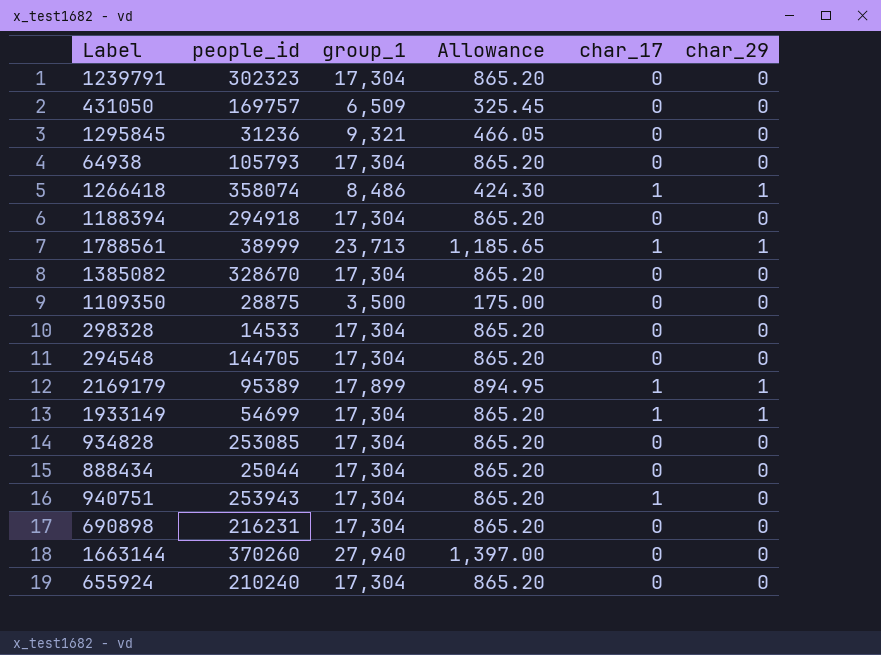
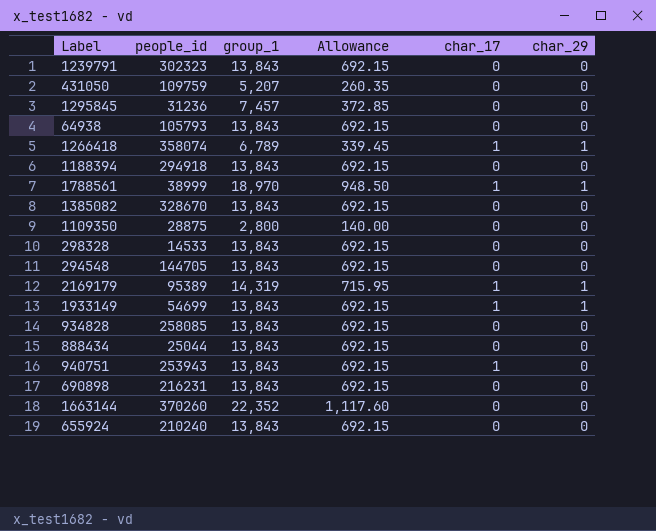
1239791 | group_1: 17,304 -> 13,843
1239791 | Allowance: 865.20 -> 692.15
431050 | people_id: 169757 -> 109759
431050 | group_1: 6,509 -> 5,207
431050 | Allowance: 325.45 -> 260.35
1295845 | group_1: 9,321 -> 7,457
1295845 | Allowance: 466.05 -> 372.85
64938 | group_1: 17,304 -> 13,843
64938 | Allowance: 865.20 -> 692.15
1266418 | group_1: 8,486 -> 6,789
1266418 | Allowance: 424.30 -> 339.45
1188394 | group_1: 17,304 -> 13,843
1188394 | Allowance: 865.20 -> 692.15
1788561 | group_1: 23,713 -> 18,970
1788561 | Allowance: 1,185.65 -> 948.50
1385082 | group_1: 17,304 -> 13,843
1385082 | Allowance: 865.20 -> 692.15
1109350 | group_1: 3,500 -> 2,800
1109350 | Allowance: 175.00 -> 140.00
298328 | group_1: 17,304 -> 13,843
298328 | Allowance: 865.20 -> 692.15
294548 | group_1: 17,304 -> 13,843
294548 | Allowance: 865.20 -> 692.15
2169179 | group_1: 17,899 -> 14,319
2169179 | Allowance: 894.95 -> 715.95
1933149 | group_1: 17,304 -> 13,843
1933149 | Allowance: 865.20 -> 692.15
934828 | people_id: 253085 -> 258085
934828 | group_1: 17,304 -> 13,843
934828 | Allowance: 865.20 -> 692.15
888434 | group_1: 17,304 -> 13,843
888434 | Allowance: 865.20 -> 692.15
940751 | group_1: 17,304 -> 13,843
940751 | Allowance: 865.20 -> 692.15
690898 | group_1: 17,304 -> 13,843
690898 | Allowance: 865.20 -> 692.15
1663144 | group_1: 27,940 -> 22,352
1663144 | Allowance: 1,397.00 -> 1,117.60
655924 | group_1: 17,304 -> 13,843
655924 | Allowance: 865.20 -> 692.15

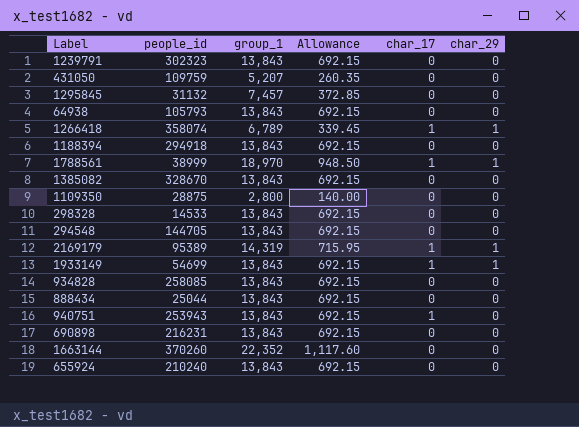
1295845 | people_id: 31236 -> 31132

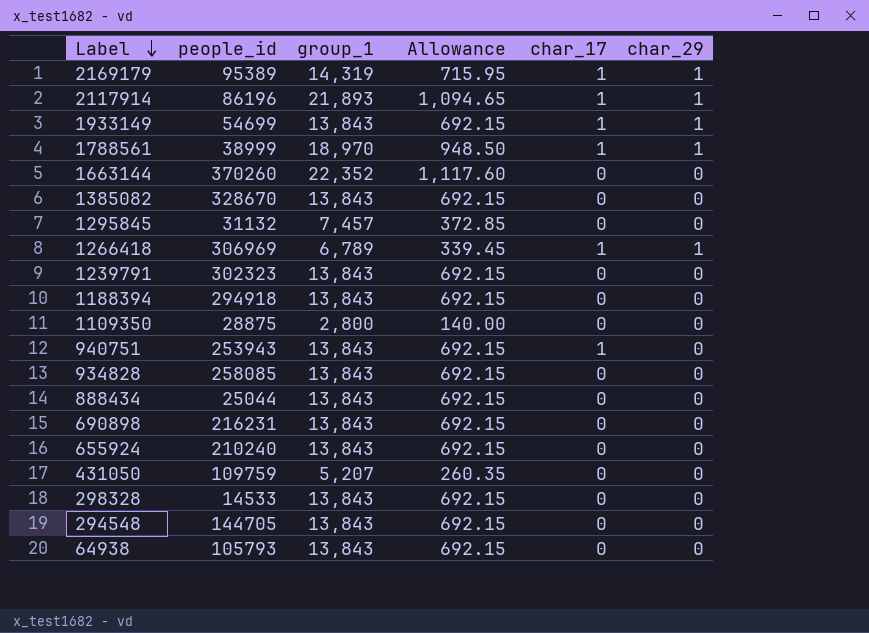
row order: none -> Label descending
row 2117914: none -> 86196 | 21,893 | 1,094.65 | 1 | 1
1266418 | people_id: 358074 -> 306969

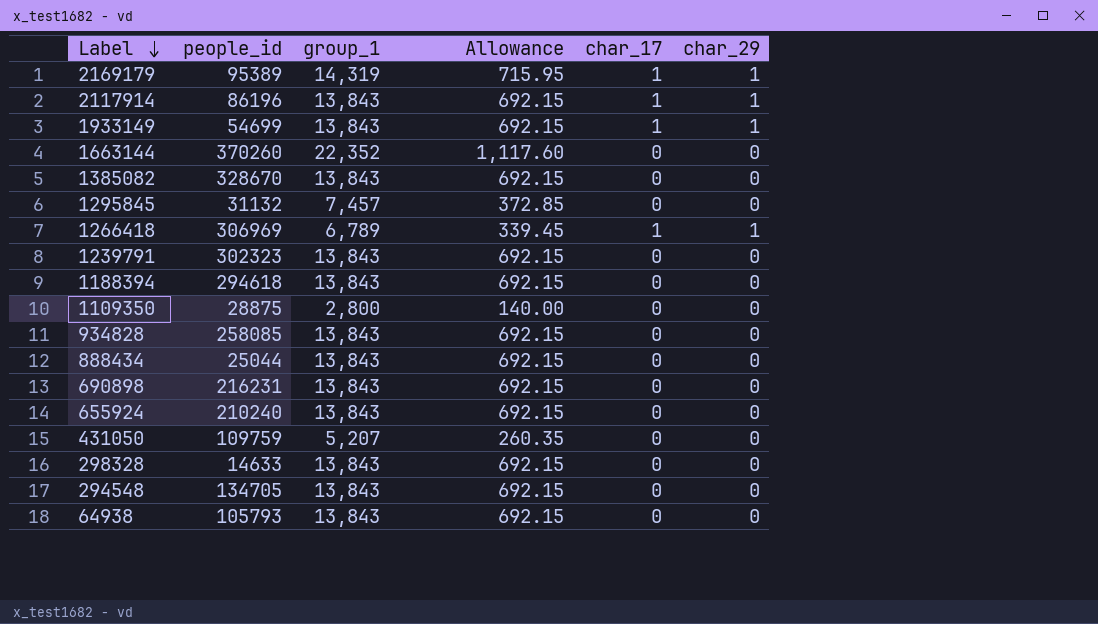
row 1788561: 38999 | 18,970 | 948.50 | 1 | 1 -> none
row 940751: 253943 | 13,843 | 692.15 | 1 | 0 -> none
2117914 | group_1: 21,893 -> 13,843
2117914 | Allowance: 1,094.65 -> 692.15
1188394 | people_id: 294918 -> 294618
298328 | people_id: 14533 -> 14633
294548 | people_id: 144705 -> 134705

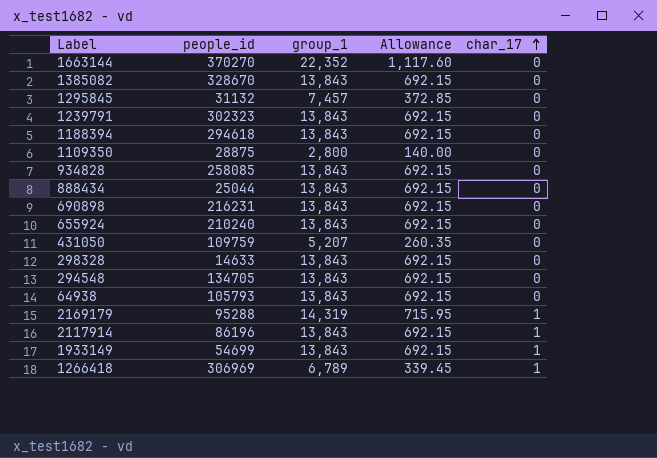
row order: Label descending -> char_17 ascending
column char_29 | position: 6 -> none
1663144 | people_id: 370260 -> 370270
2169179 | people_id: 95389 -> 95288

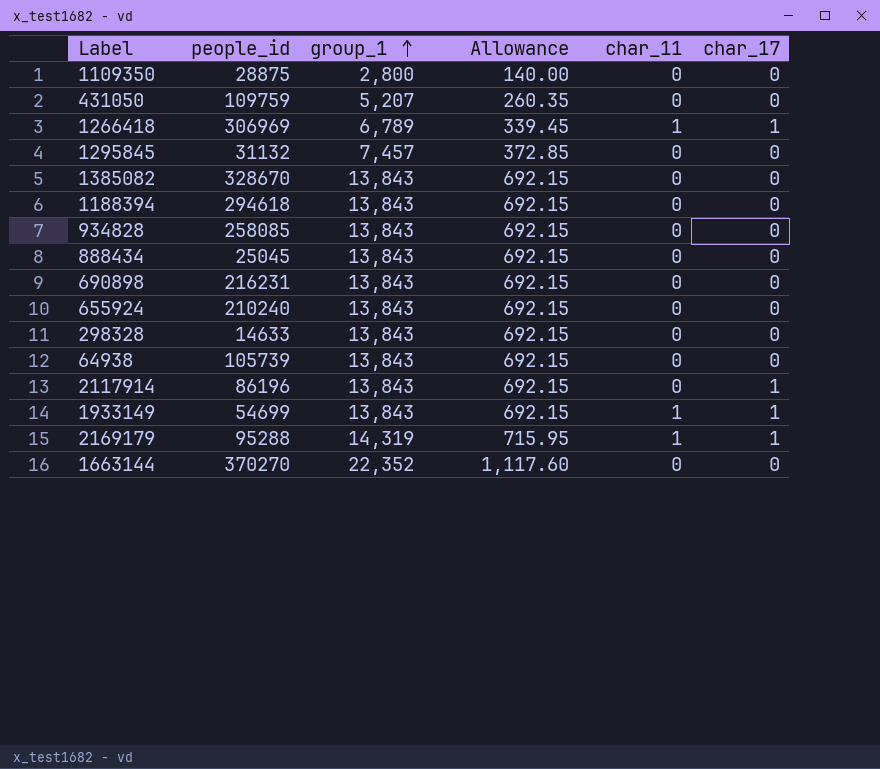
row order: char_17 ascending -> group_1 ascending
column char_11 | position: none -> 5
row 1239791: 302323 | 13,843 | 692.15 | 0 -> none
row 294548: 134705 | 13,843 | 692.15 | 0 -> none
888434 | people_id: 25044 -> 25045
64938 | people_id: 105793 -> 105739

